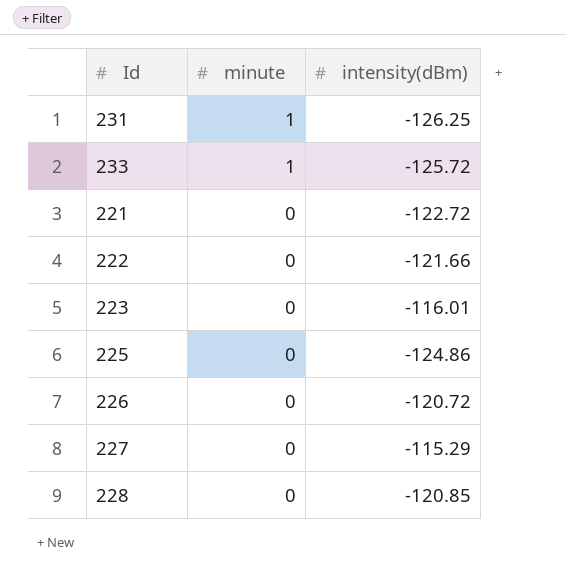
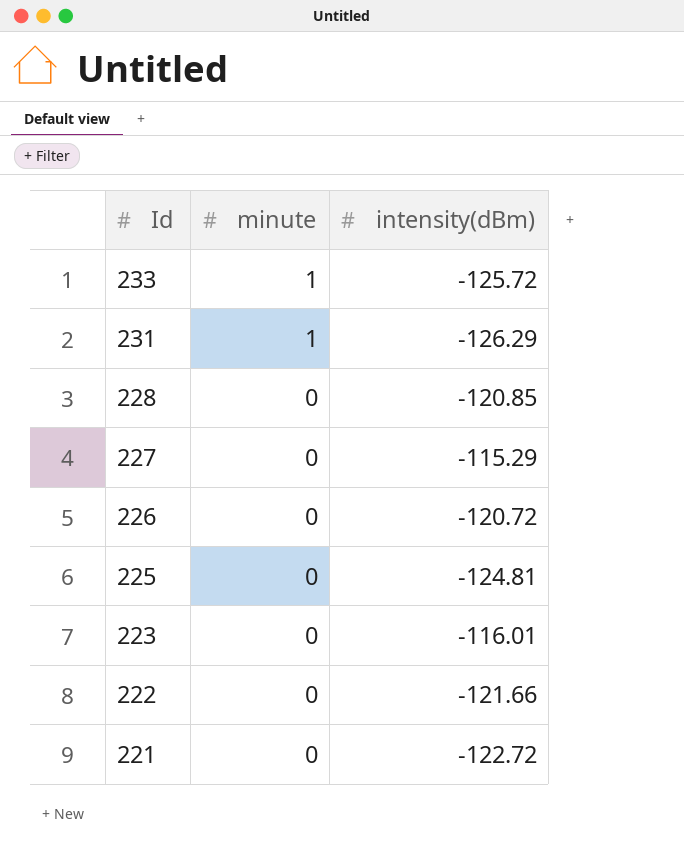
row order: minute descending -> Id descending
231 | intensity(dBm): -126.25 -> -126.29
225 | intensity(dBm): -124.86 -> -124.81

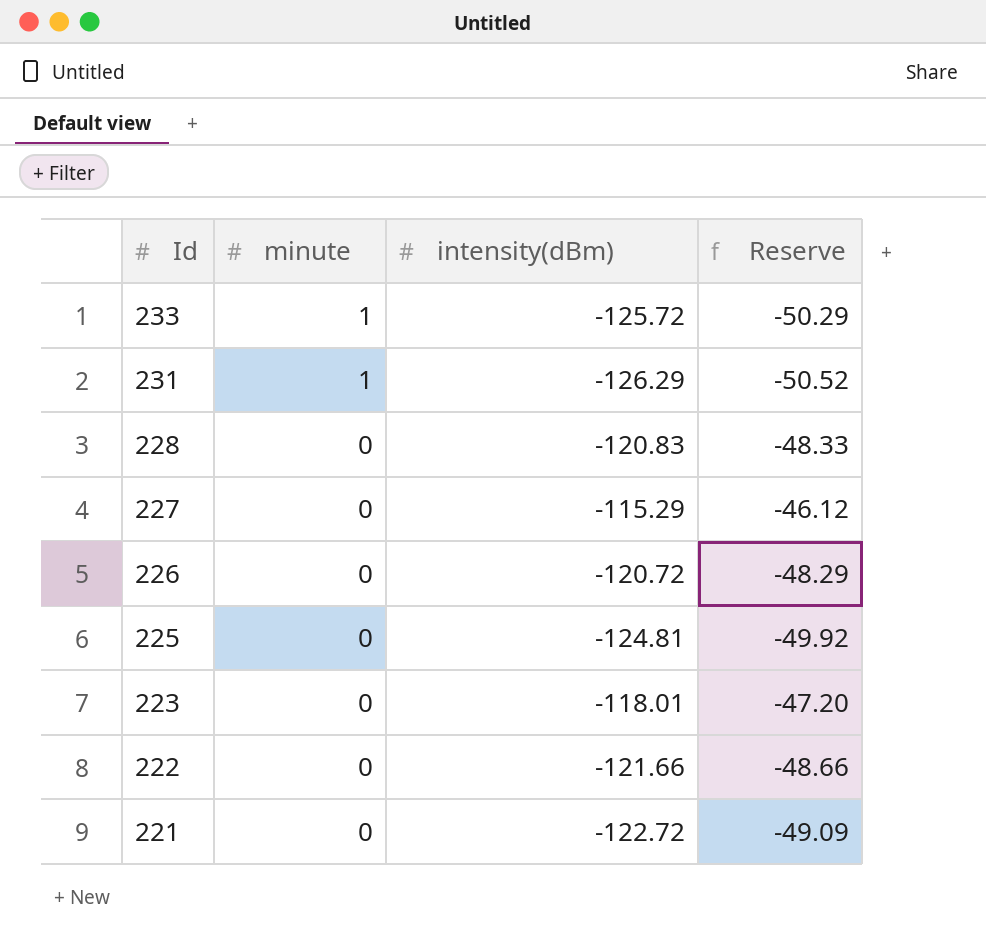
column Reserve | formula: none -> [intensity(dBm)] * 0.4
228 | intensity(dBm): -120.85 -> -120.83
223 | intensity(dBm): -116.01 -> -118.01

